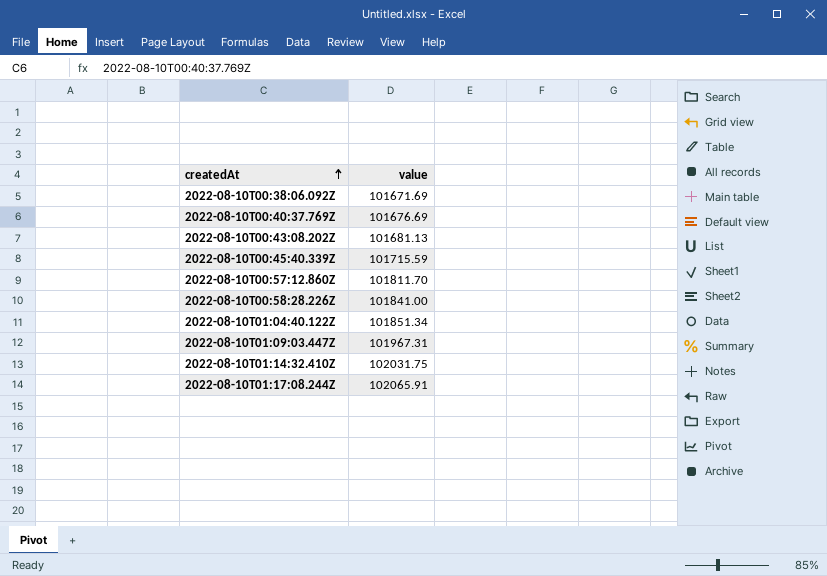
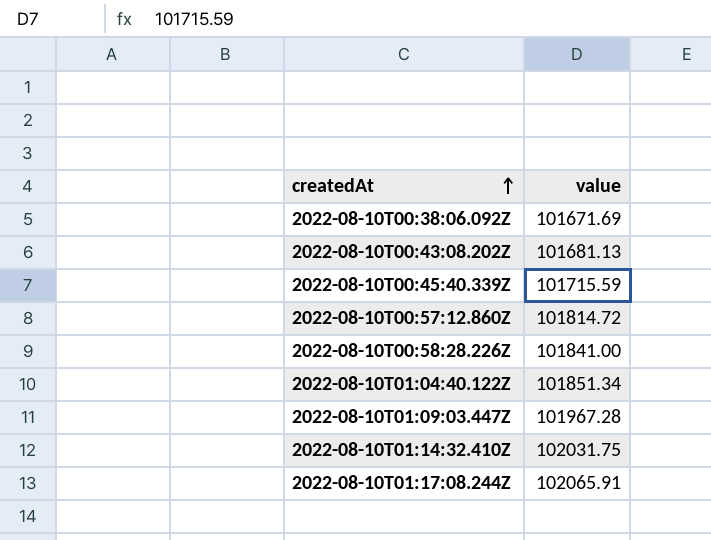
row 2022-08-10T00:40:37.769Z: 101676.69 -> none
2022-08-10T00:57:12.860Z | value: 101811.70 -> 101814.72
2022-08-10T01:09:03.447Z | value: 101967.31 -> 101967.28

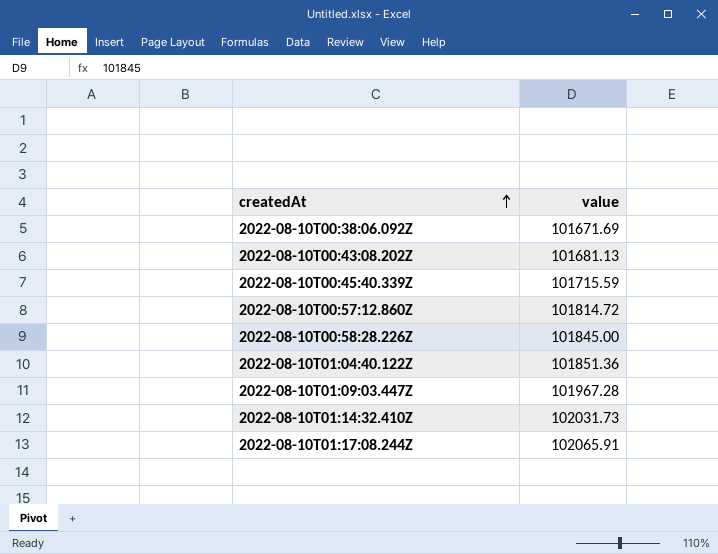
2022-08-10T00:58:28.226Z | value: 101841.00 -> 101845.00
2022-08-10T01:04:40.122Z | value: 101851.34 -> 101851.36
2022-08-10T01:14:32.410Z | value: 102031.75 -> 102031.73

